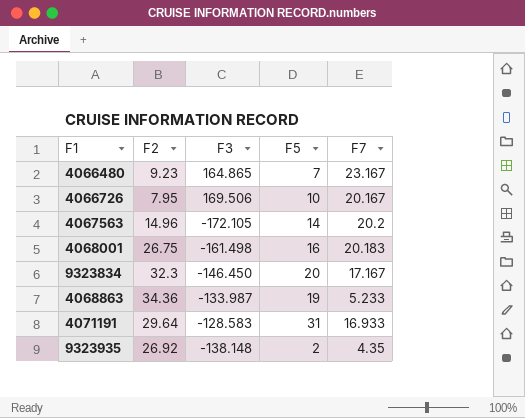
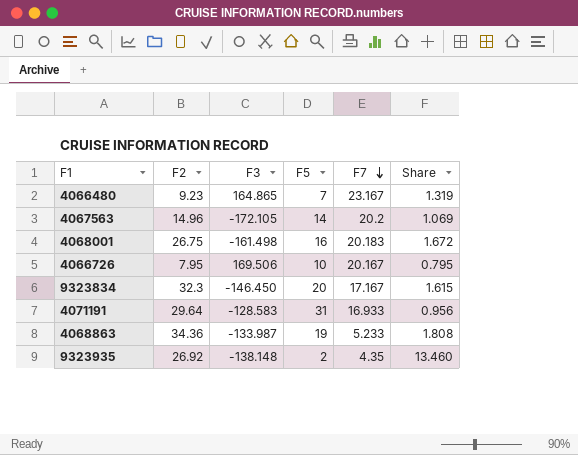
row order: none -> F7 descending
column Share | formula: none -> [F2] / [F5]

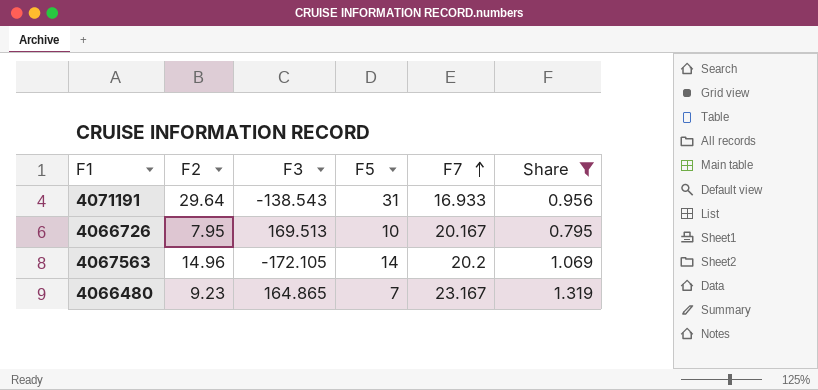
filter: none -> Share <= 1.319
row order: F7 descending -> F7 ascending
4071191 | F3: -128.583 -> -138.543
4066726 | F3: 169.506 -> 169.513

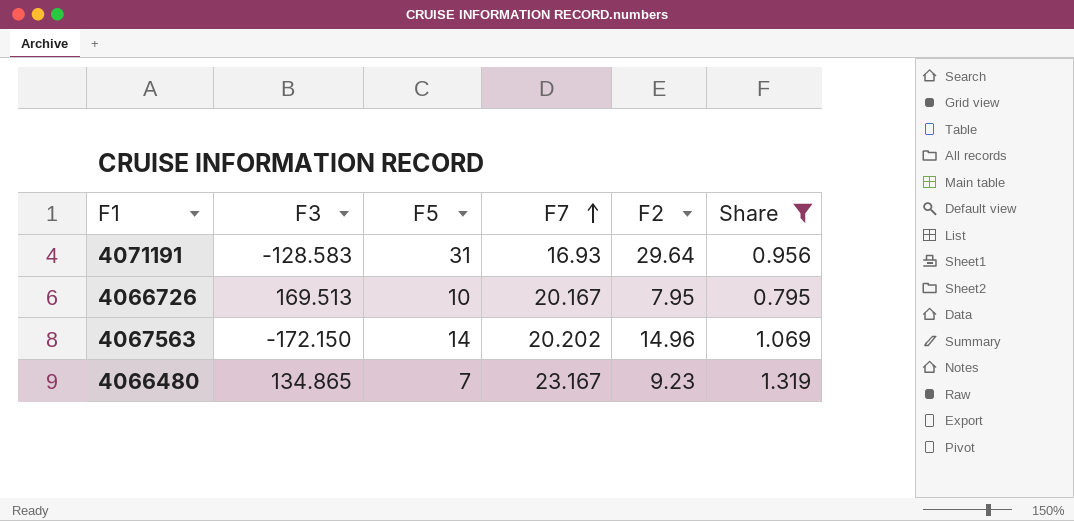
column F2 | position: 2 -> 5
4071191 | F3: -138.543 -> -128.583
4071191 | F7: 16.933 -> 16.93
4067563 | F3: -172.105 -> -172.150
4067563 | F7: 20.2 -> 20.202
4066480 | F3: 164.865 -> 134.865

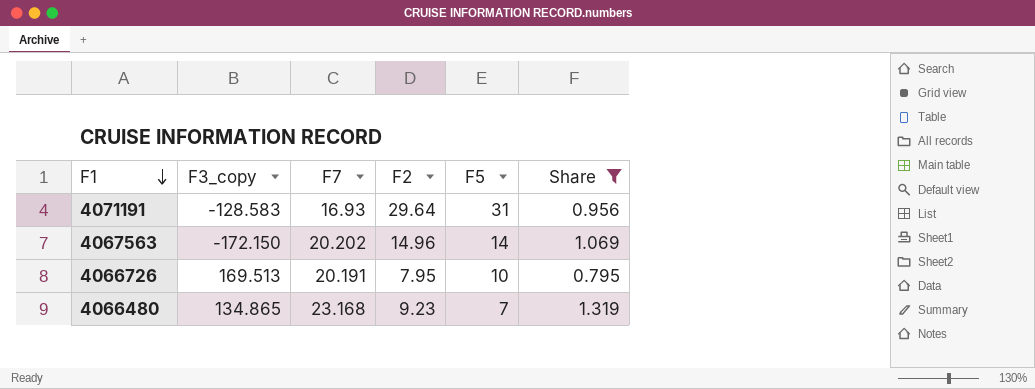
row order: F7 ascending -> F1 descending
column name: F3 -> F3_copy
column F5 | position: 3 -> 5
4066726 | F7: 20.167 -> 20.191
4066480 | F7: 23.167 -> 23.168

